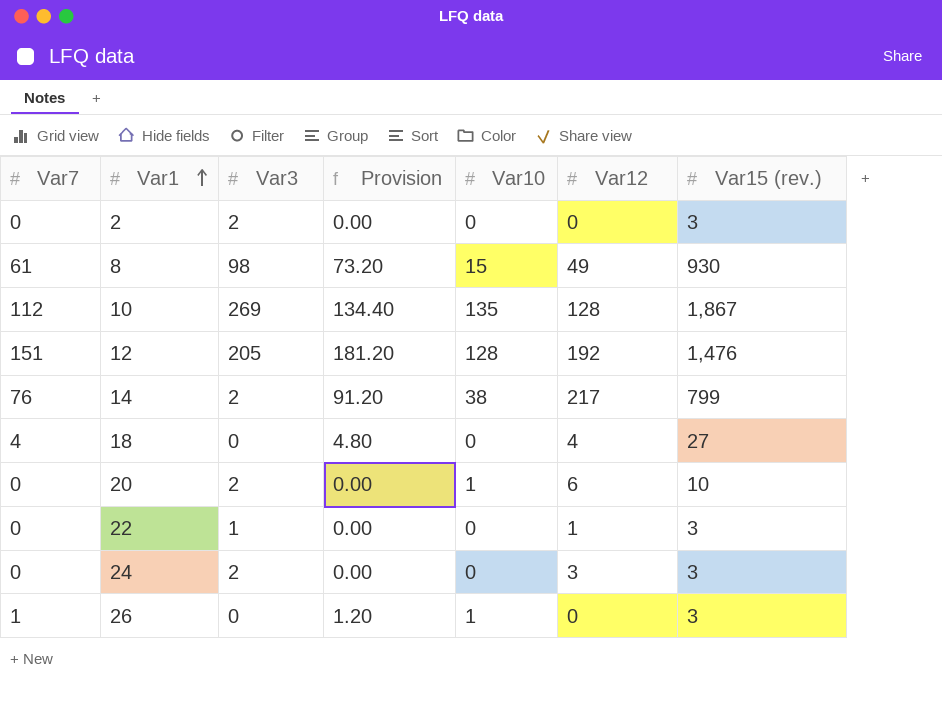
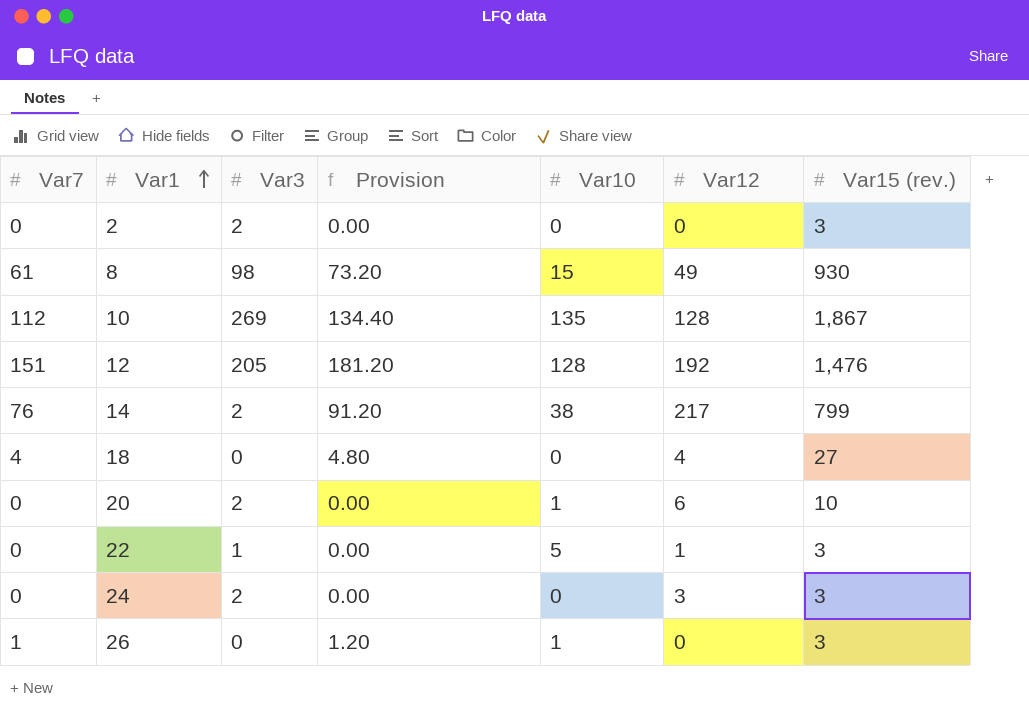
22 | Var10: 0 -> 5

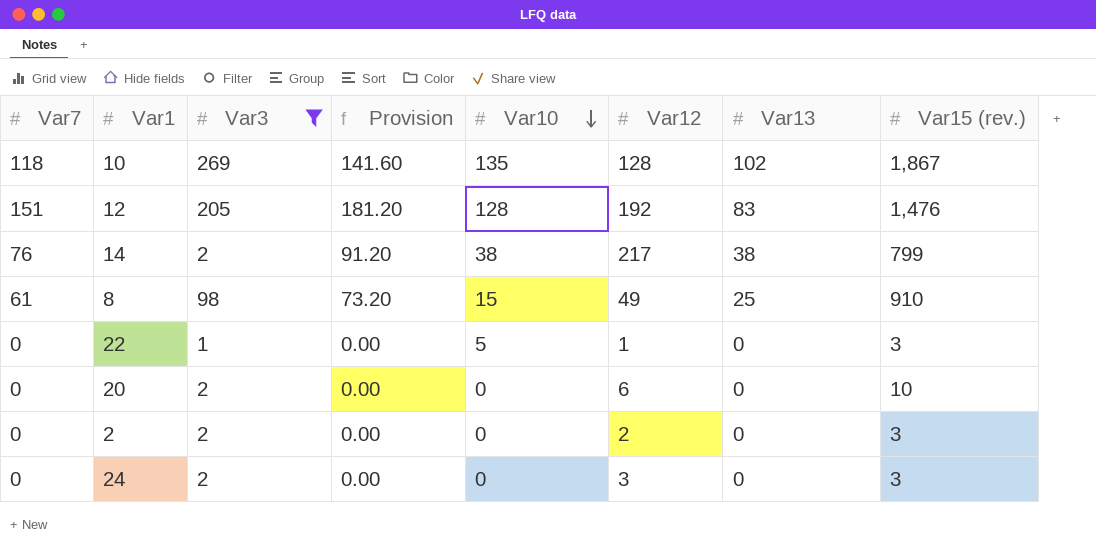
filter: none -> Var3 != 0
row order: Var1 ascending -> Var10 descending
column Var13 | position: none -> 7
10 | Var7: 112 -> 118
10 | Provision: 134.40 -> 141.60
8 | Var15 (rev.): 930 -> 910
20 | Var10: 1 -> 0
2 | Var12: 0 -> 2

